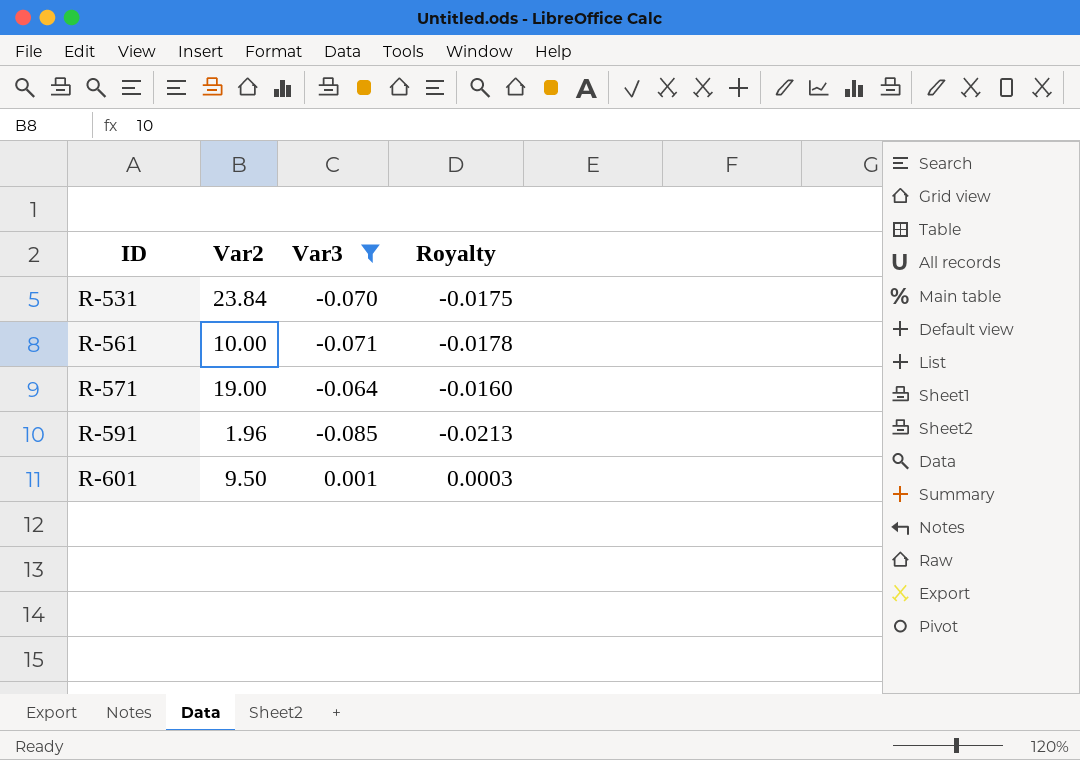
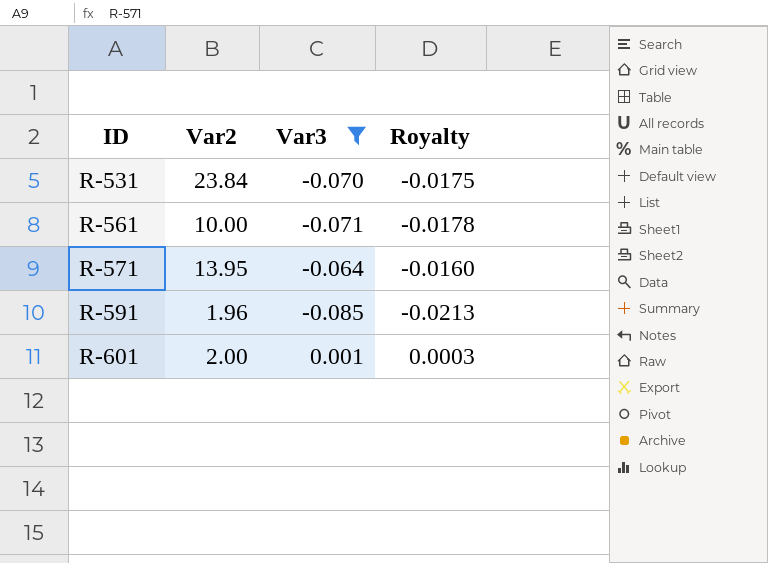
R-571 | Var2: 19.00 -> 13.95
R-601 | Var2: 9.50 -> 2.00

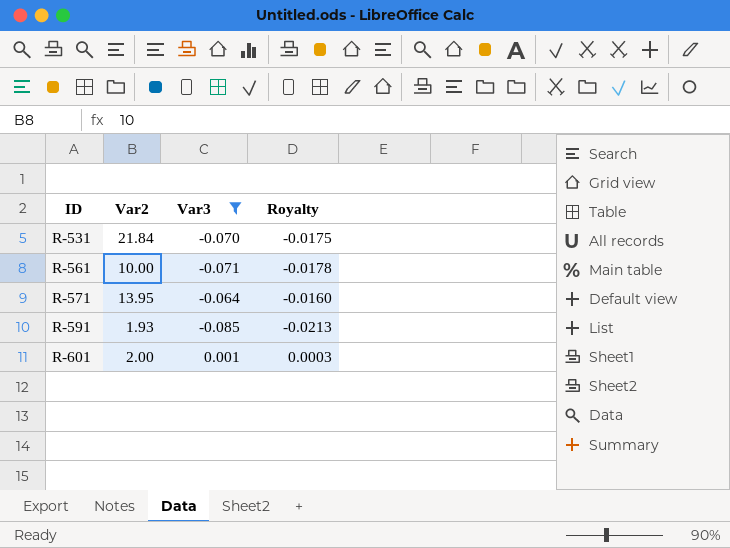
R-531 | Var2: 23.84 -> 21.84
R-591 | Var2: 1.96 -> 1.93

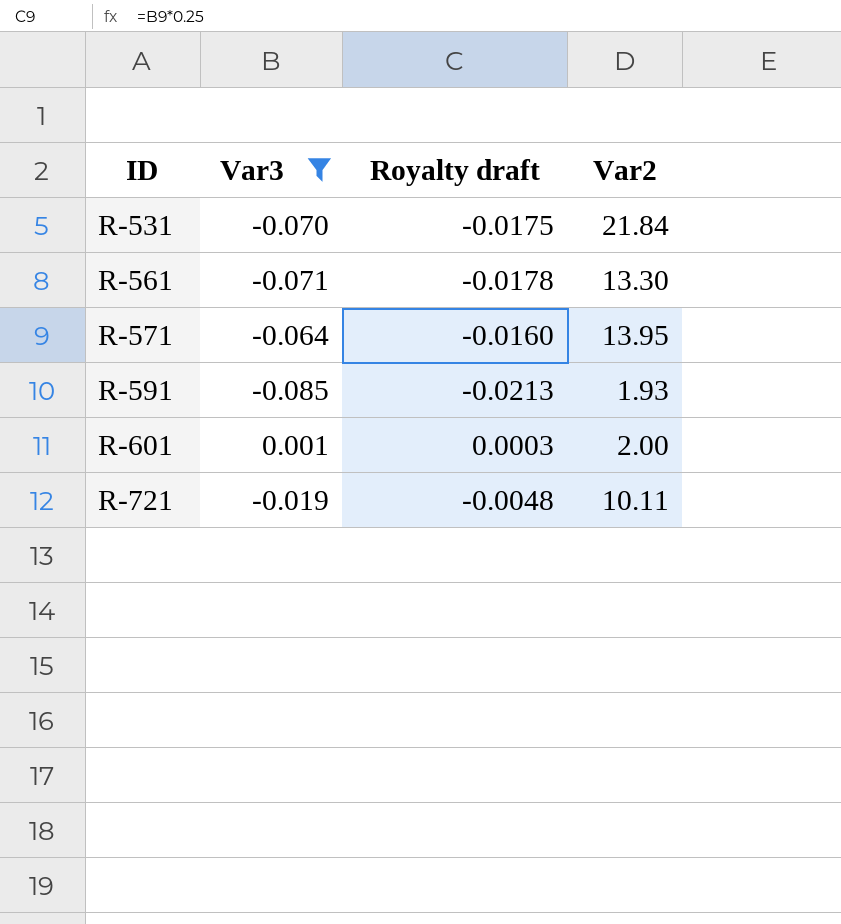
column name: Royalty -> Royalty draft
column Var2 | position: 2 -> 4
R-561 | Var2: 10.00 -> 13.30
row R-721: none -> -0.019 | -0.0048 | 10.11

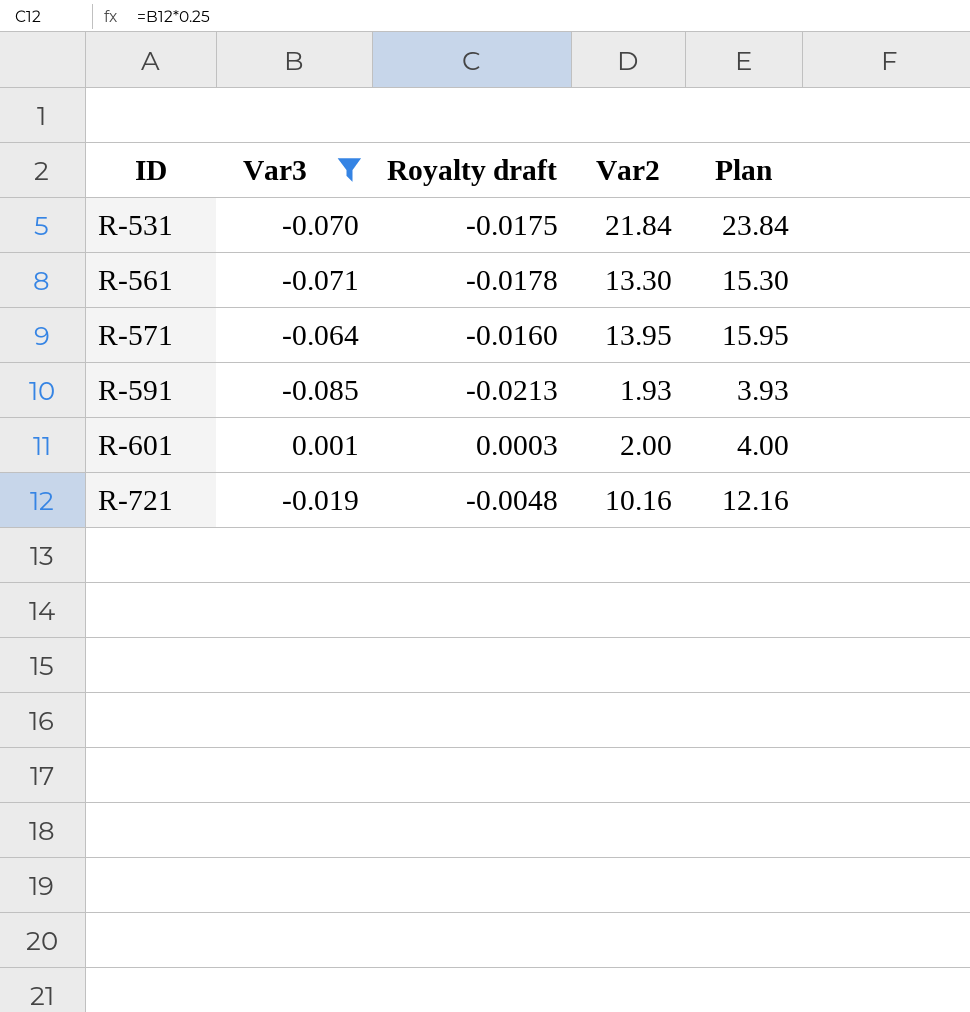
column Plan | formula: none -> [Var2] + 2
R-721 | Var2: 10.11 -> 10.16

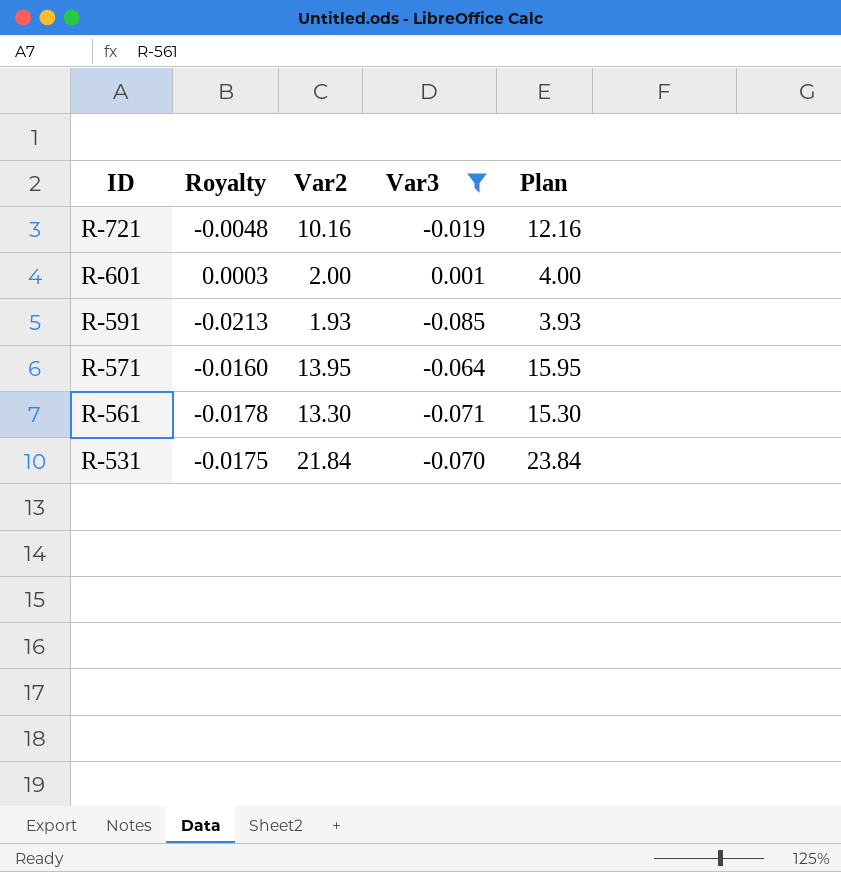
row order: ID ascending -> ID descending
column name: Royalty draft -> Royalty
column Var3 | position: 2 -> 4

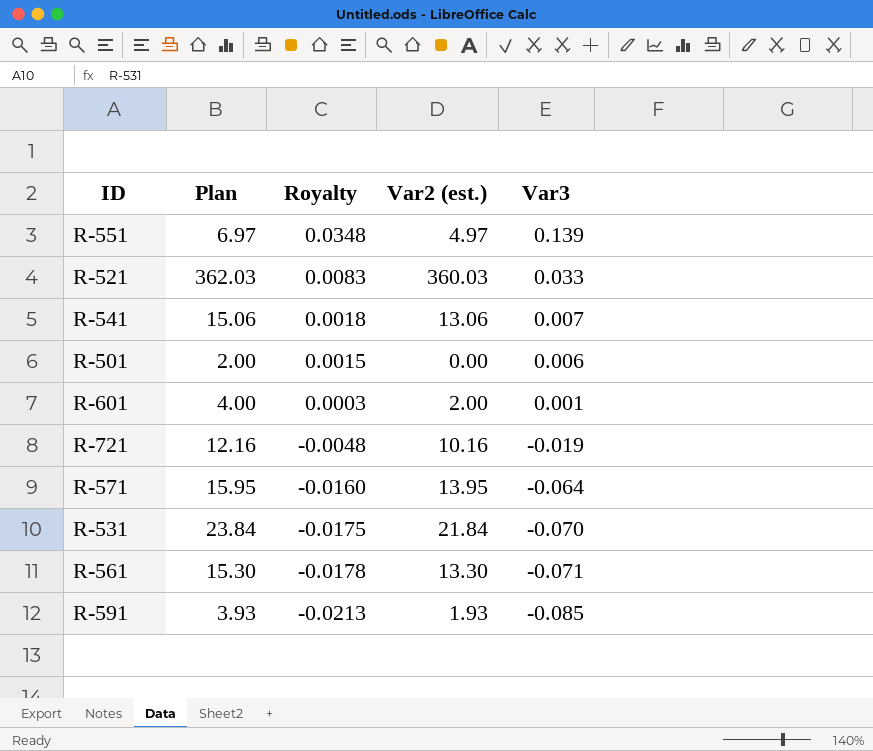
filter: Var3 <= 0.001 -> none
row order: ID descending -> Royalty descending
column Plan | position: 5 -> 2
column name: Var2 -> Var2 (est.)

